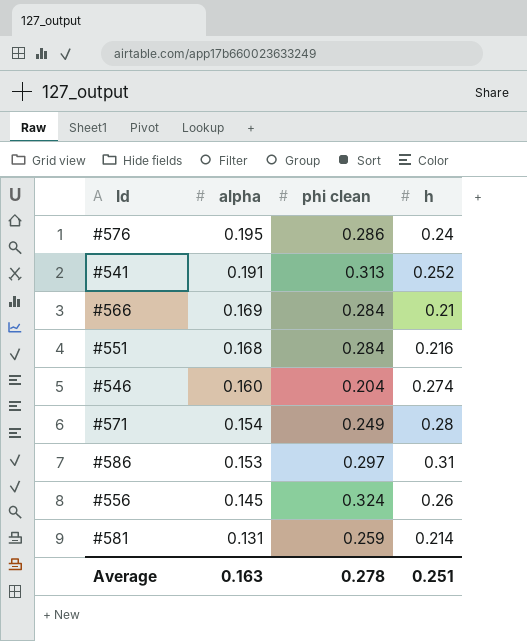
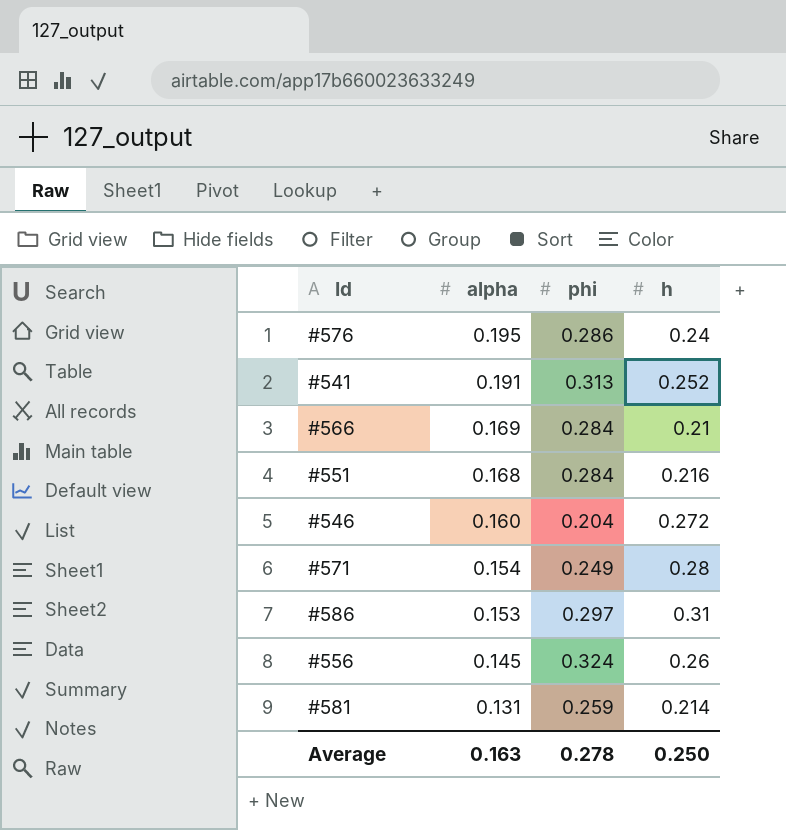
column name: phi clean -> phi
#546 | h: 0.274 -> 0.272
Average | h: 0.251 -> 0.250

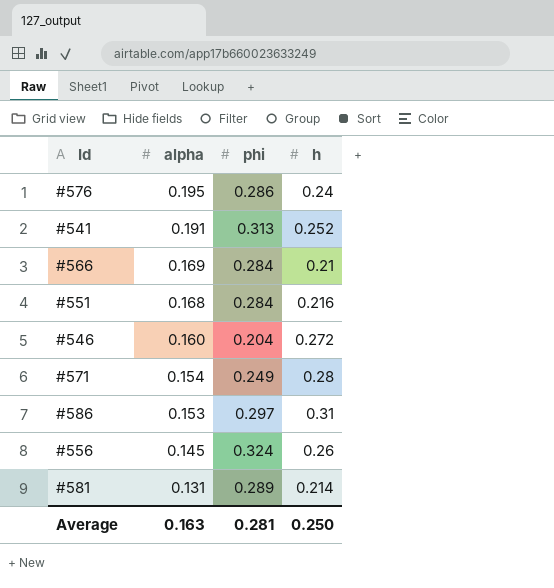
#581 | phi: 0.259 -> 0.289
Average | phi: 0.278 -> 0.281

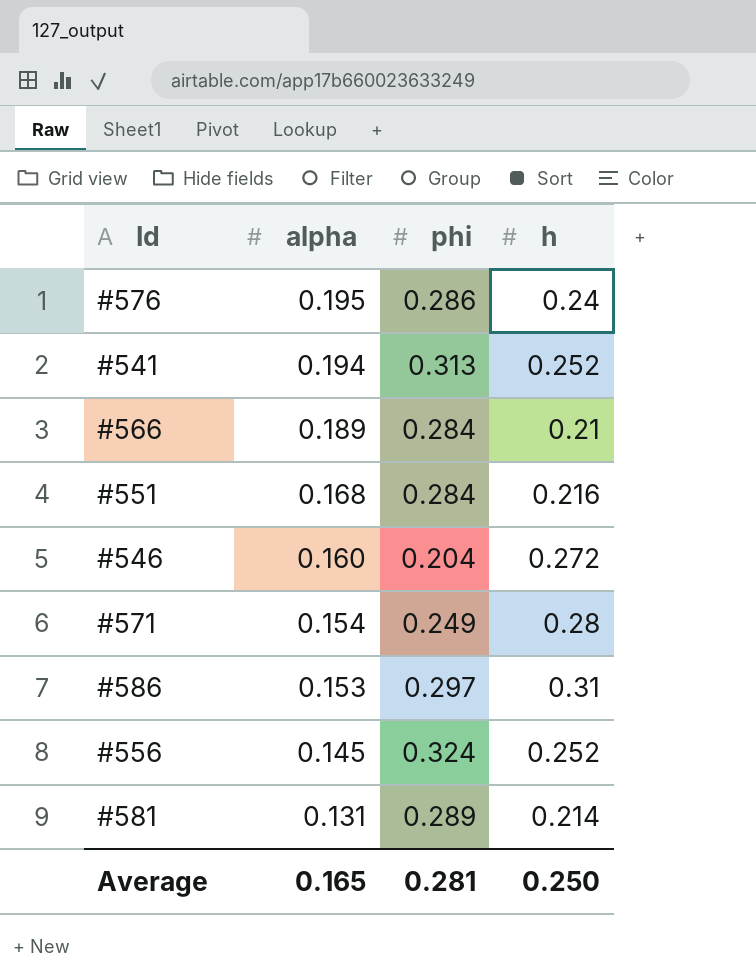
#541 | alpha: 0.191 -> 0.194
#566 | alpha: 0.169 -> 0.189
#556 | h: 0.26 -> 0.252
Average | alpha: 0.163 -> 0.165

